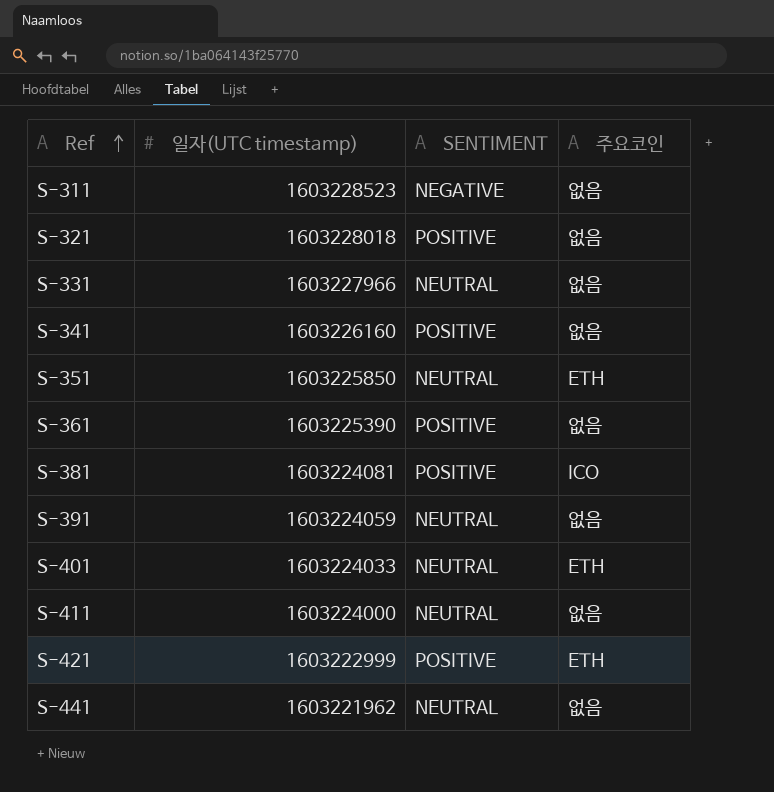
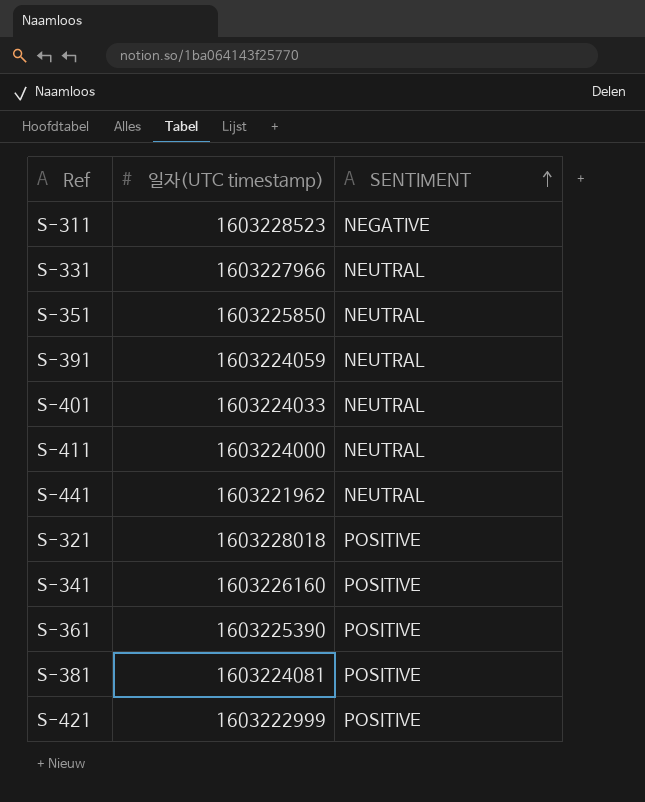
row order: Ref ascending -> SENTIMENT ascending
column 주요코인 | position: 4 -> none

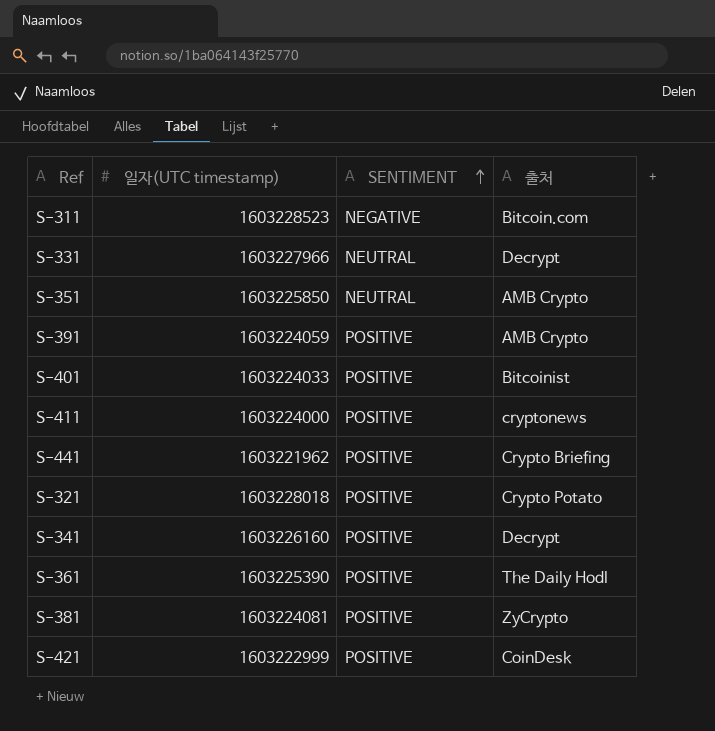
column 출처 | position: none -> 4
S-391 | SENTIMENT: NEUTRAL -> POSITIVE
S-401 | SENTIMENT: NEUTRAL -> POSITIVE
S-411 | SENTIMENT: NEUTRAL -> POSITIVE
S-441 | SENTIMENT: NEUTRAL -> POSITIVE

